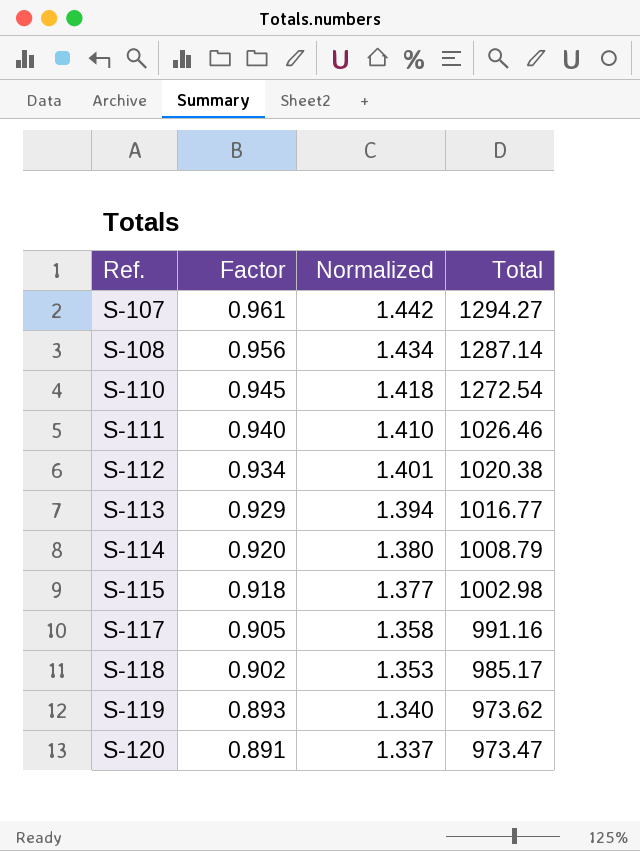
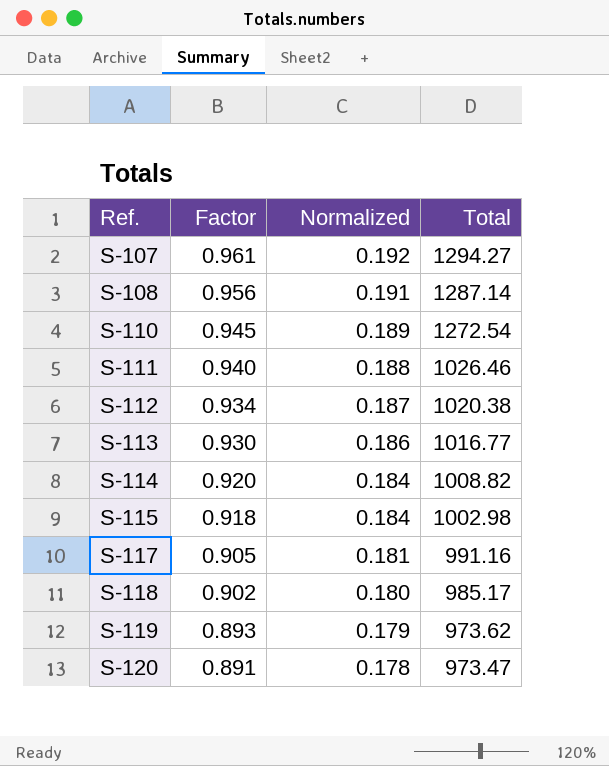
column Normalized | formula: [Factor] * 1.5 -> [Factor] * 0.2
S-113 | Factor: 0.929 -> 0.930
S-114 | Total: 1008.79 -> 1008.82

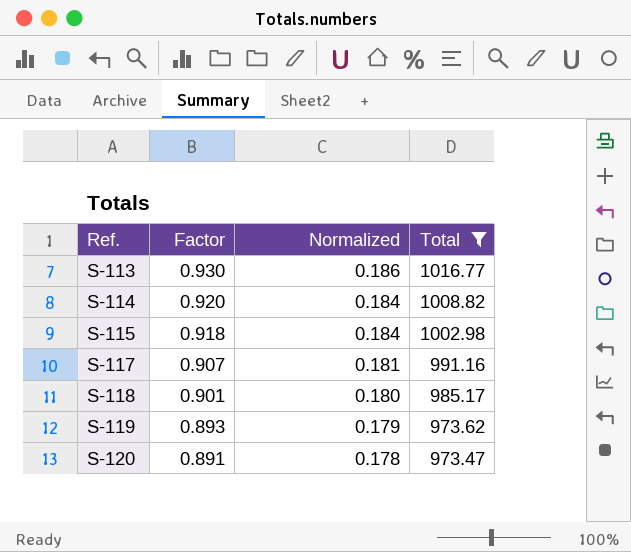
filter: none -> Total <= 1016.77
S-117 | Factor: 0.905 -> 0.907
S-118 | Factor: 0.902 -> 0.901

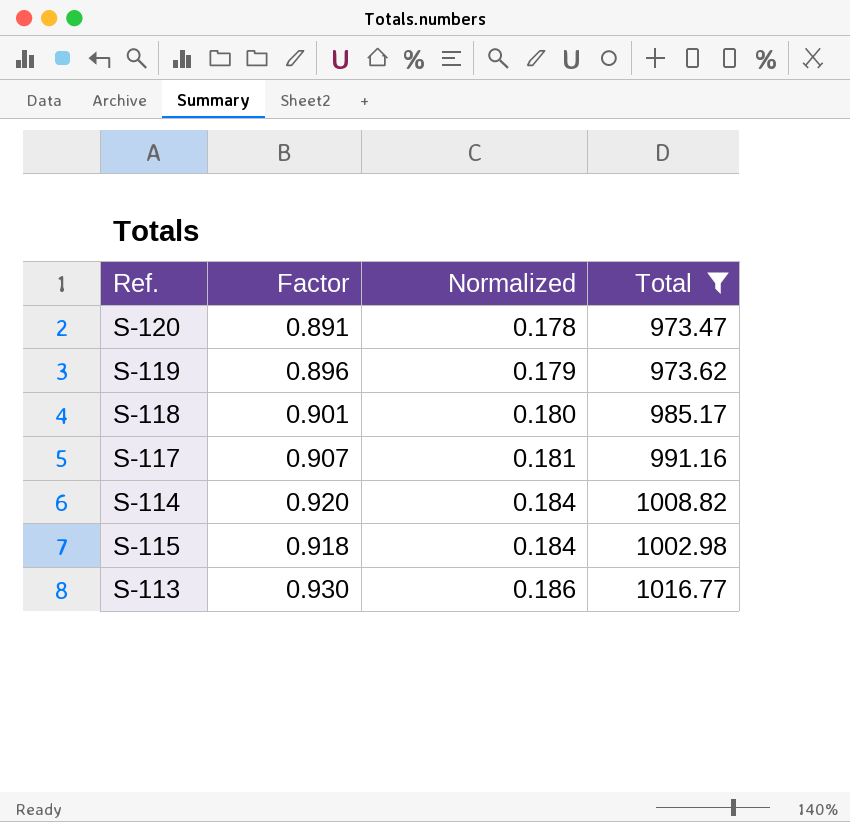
row order: Ref. ascending -> Normalized ascending
S-119 | Factor: 0.893 -> 0.896

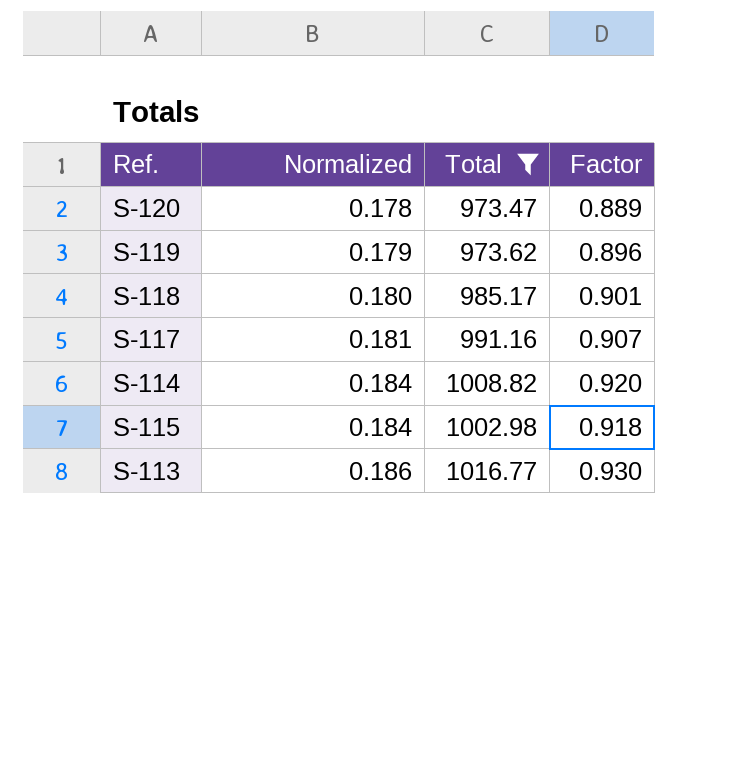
column Factor | position: 2 -> 4
S-120 | Factor: 0.891 -> 0.889

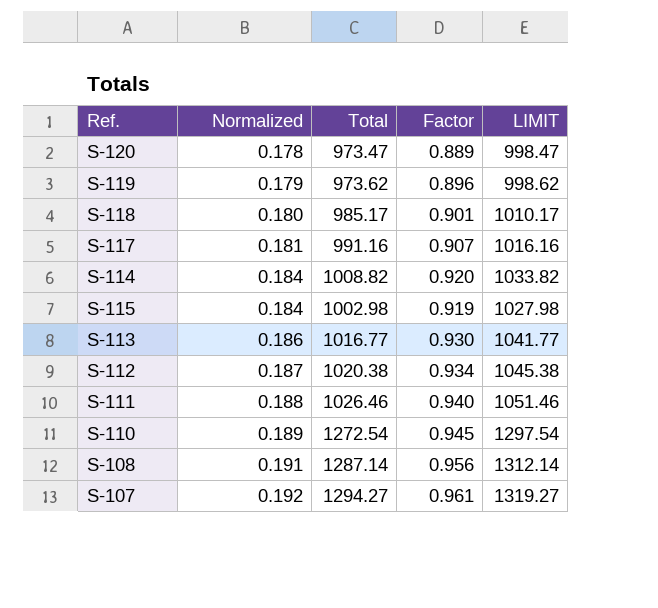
filter: Total <= 1016.77 -> none
column LIMIT | formula: none -> [Total] + 25
S-115 | Factor: 0.918 -> 0.919

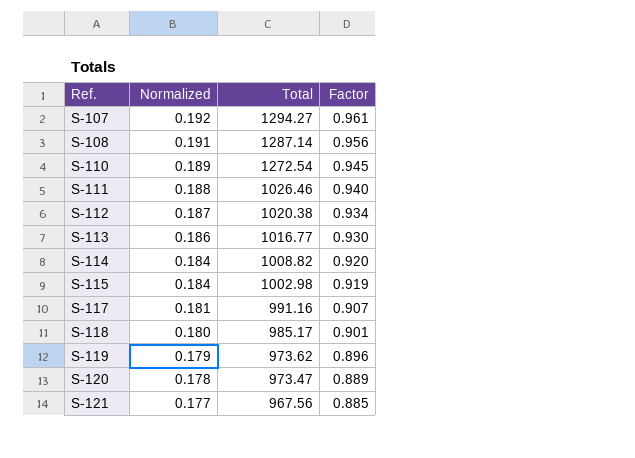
row order: Normalized ascending -> Ref. ascending
column LIMIT | formula: [Total] + 25 -> none
row S-121: none -> 0.177 | 967.56 | 0.885

